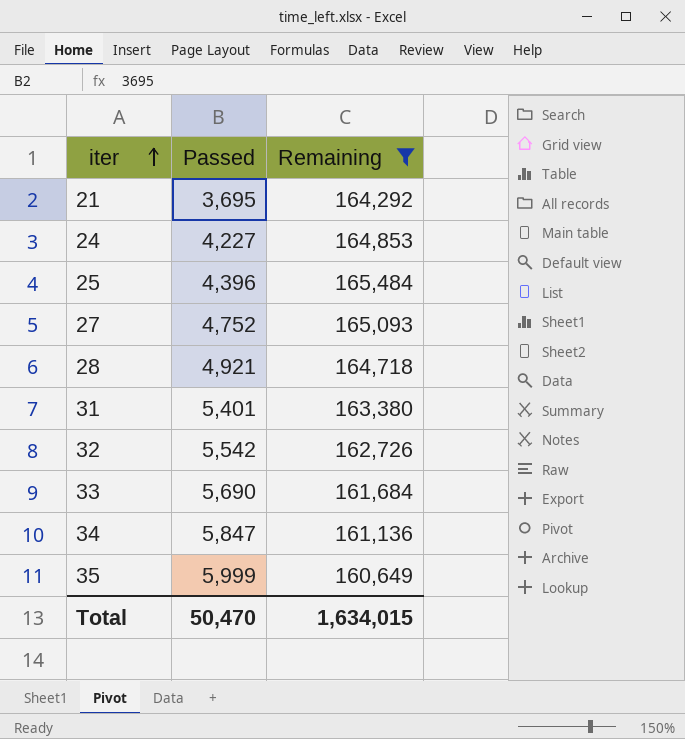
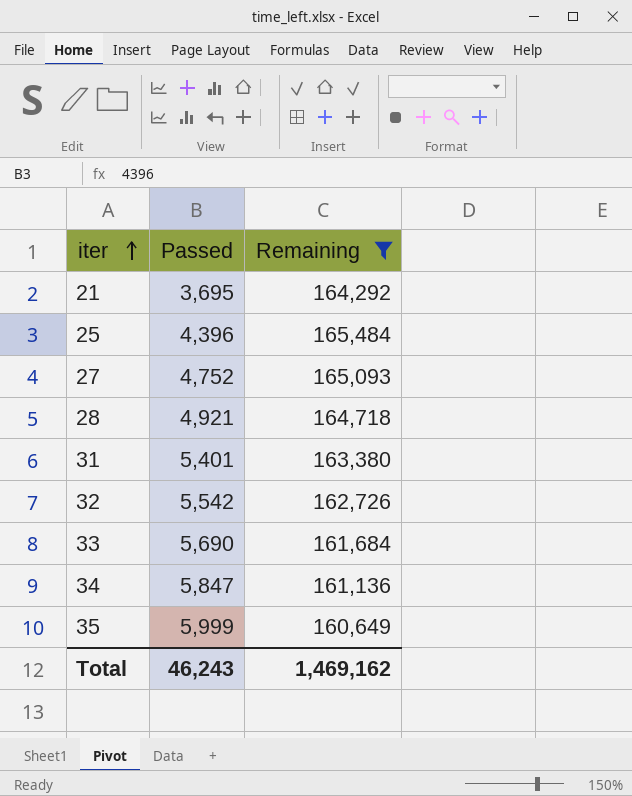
row 24: 4,227 | 164,853 -> none
Total | Passed: 50,470 -> 46,243
Total | Remaining: 1,634,015 -> 1,469,162

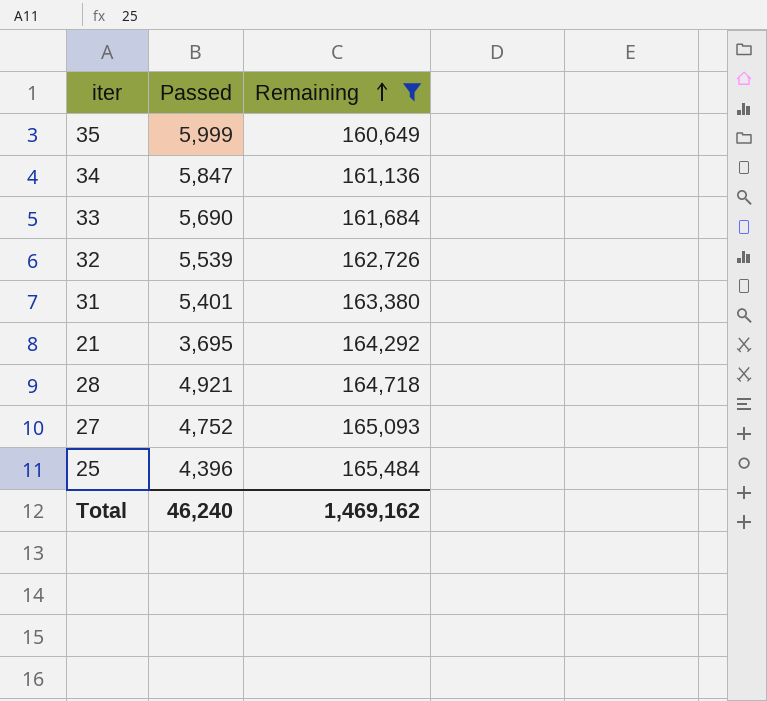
row order: iter ascending -> Remaining ascending
32 | Passed: 5,542 -> 5,539
Total | Passed: 46,243 -> 46,240

